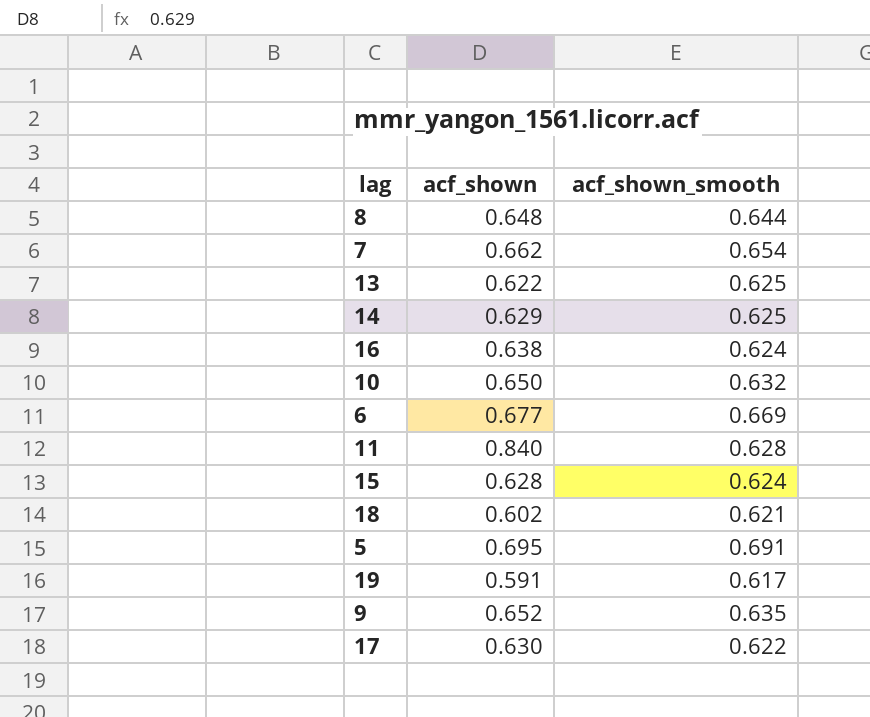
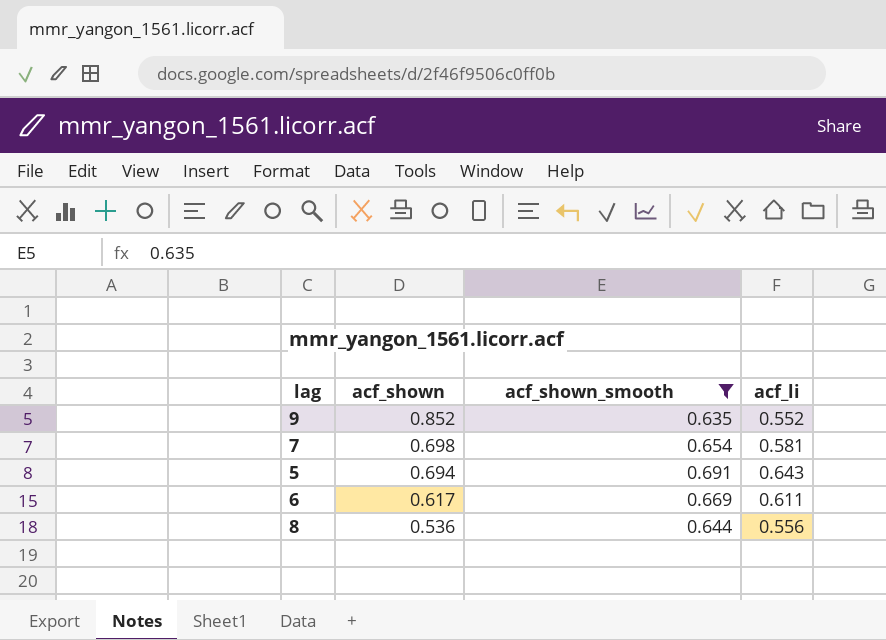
filter: none -> acf_shown_smooth >= 0.635
row order: none -> acf_shown descending
column acf_li | position: none -> 4
9 | acf_shown: 0.652 -> 0.852
7 | acf_shown: 0.662 -> 0.698
5 | acf_shown: 0.695 -> 0.694
6 | acf_shown: 0.677 -> 0.617
8 | acf_shown: 0.648 -> 0.536

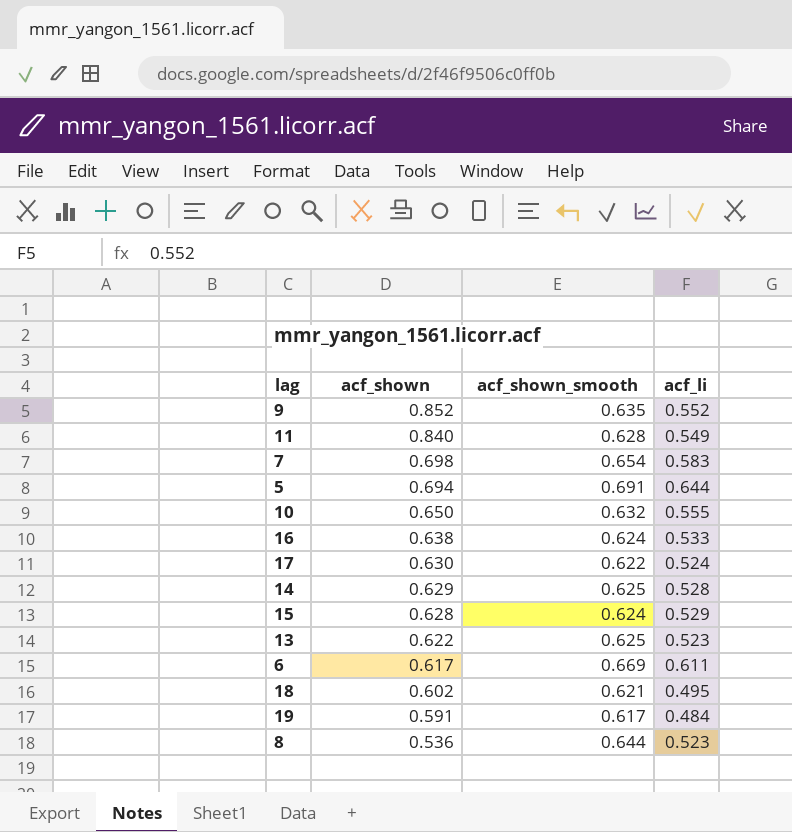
filter: acf_shown_smooth >= 0.635 -> none
7 | acf_li: 0.581 -> 0.583
5 | acf_li: 0.643 -> 0.644
8 | acf_li: 0.556 -> 0.523

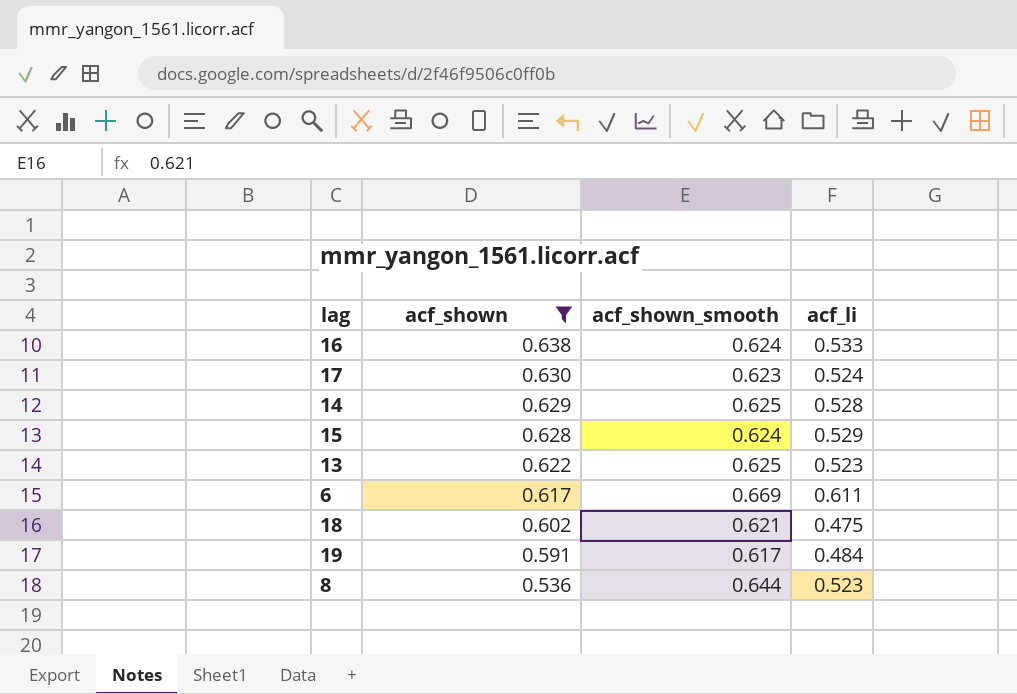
filter: none -> acf_shown <= 0.638
17 | acf_shown_smooth: 0.622 -> 0.623
18 | acf_li: 0.495 -> 0.475

